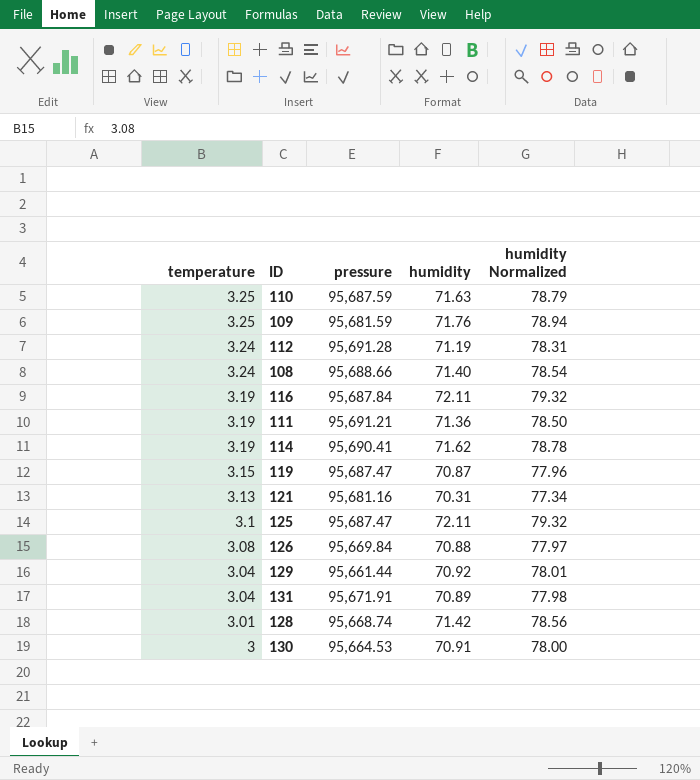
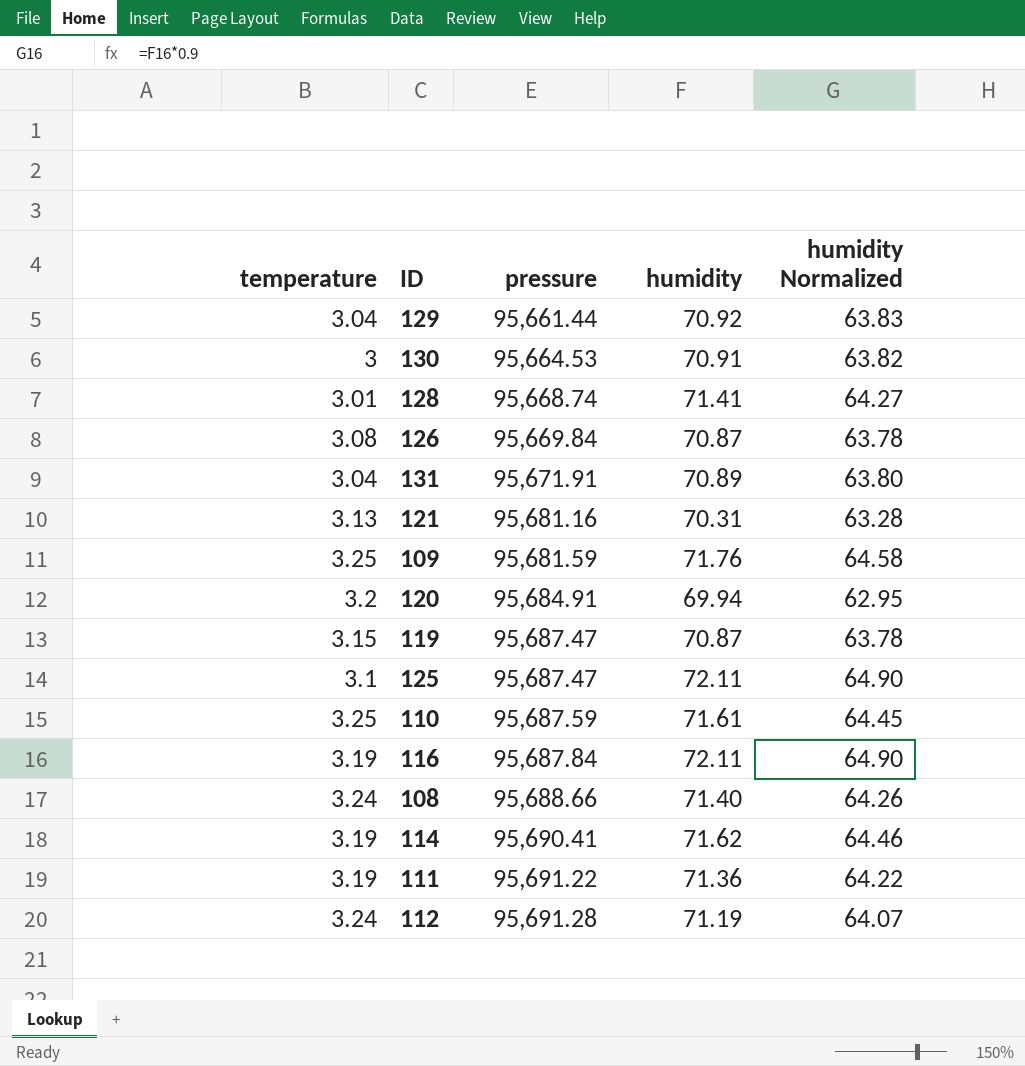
row order: temperature descending -> pressure ascending
column humidity Normalized | formula: [humidity] * 1.1 -> [humidity] * 0.9
128 | humidity: 71.42 -> 71.41
126 | humidity: 70.88 -> 70.87
row 120: none -> 3.2 | 95,684.91 | 69.94 | 62.95
110 | humidity: 71.63 -> 71.61
111 | pressure: 95,691.21 -> 95,691.22

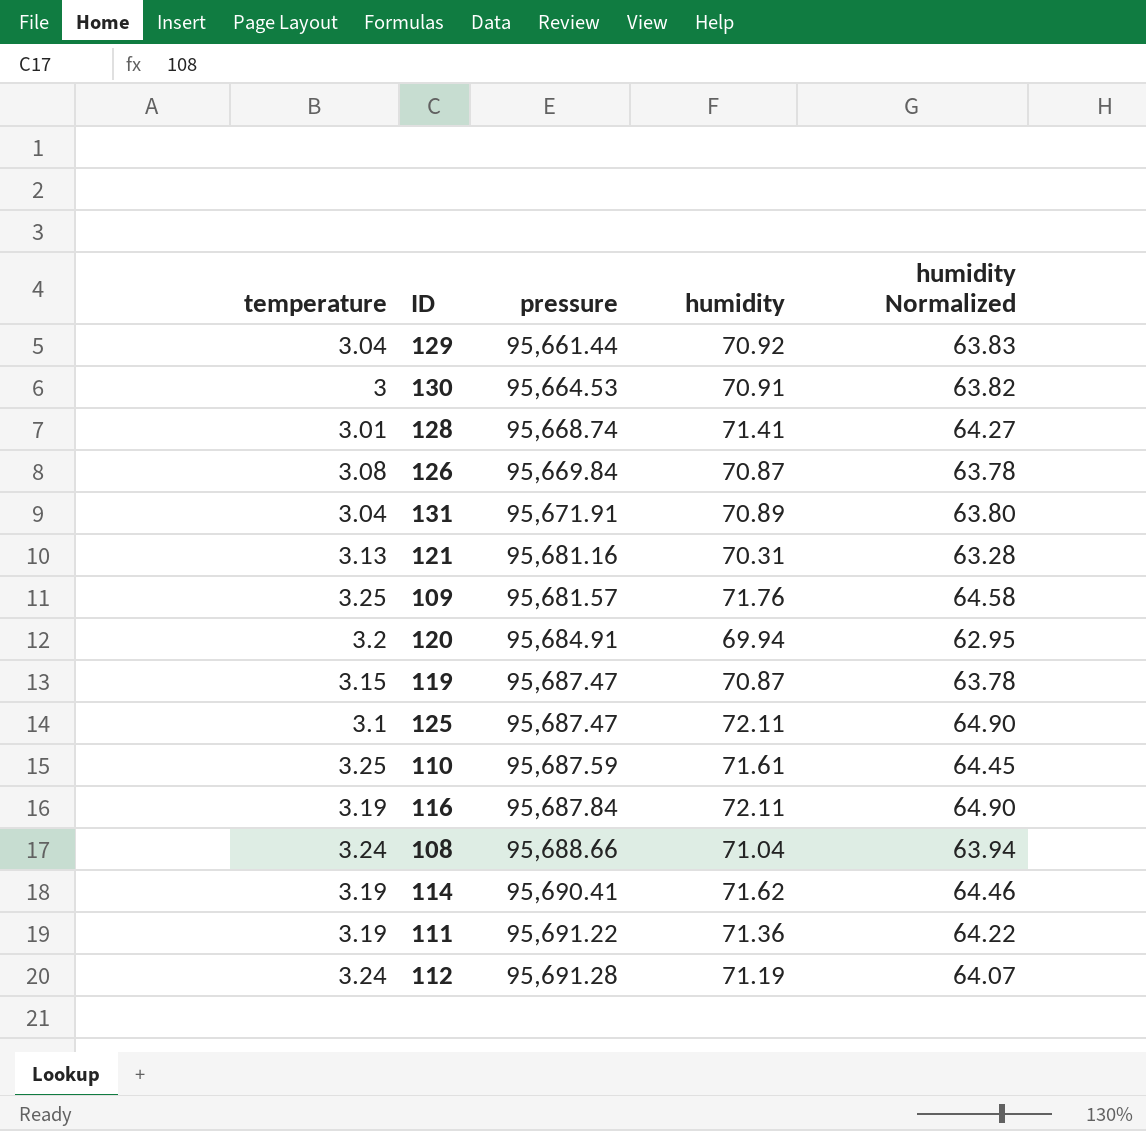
109 | pressure: 95,681.59 -> 95,681.57
108 | humidity: 71.40 -> 71.04
108 | humidity Normalized: 64.26 -> 63.94

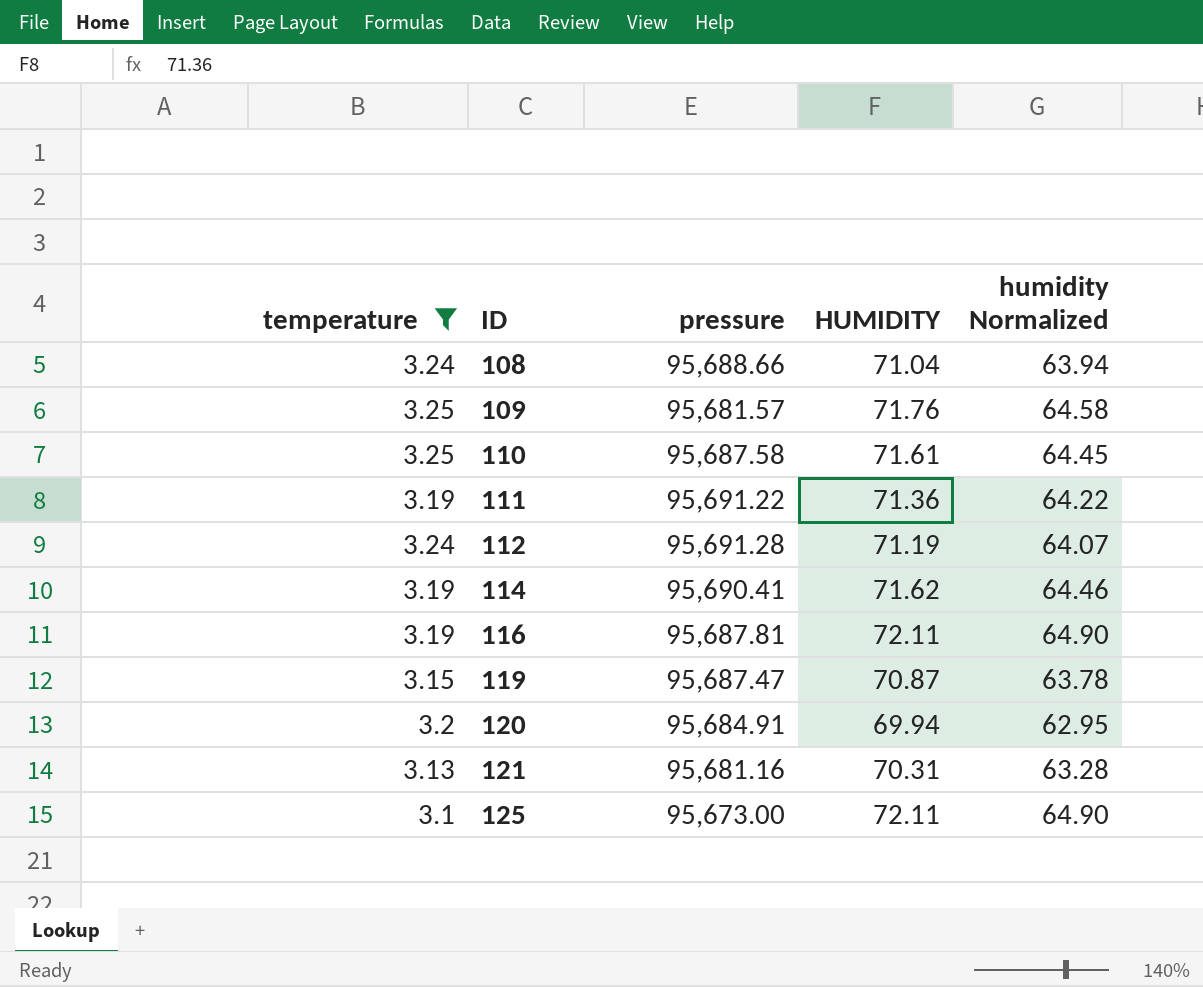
filter: none -> temperature >= 3.1
row order: pressure ascending -> ID ascending
column name: humidity -> HUMIDITY
110 | pressure: 95,687.59 -> 95,687.58
116 | pressure: 95,687.84 -> 95,687.81
125 | pressure: 95,687.47 -> 95,673.00

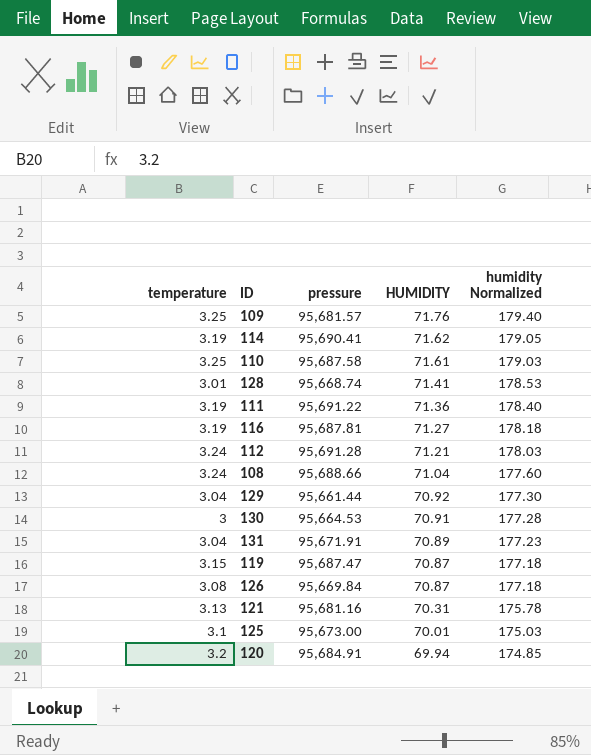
filter: temperature >= 3.1 -> none
row order: ID ascending -> HUMIDITY descending
column humidity Normalized | formula: [HUMIDITY] * 0.9 -> [HUMIDITY] * 2.5
116 | HUMIDITY: 72.11 -> 71.27
112 | HUMIDITY: 71.19 -> 71.21
125 | HUMIDITY: 72.11 -> 70.01

